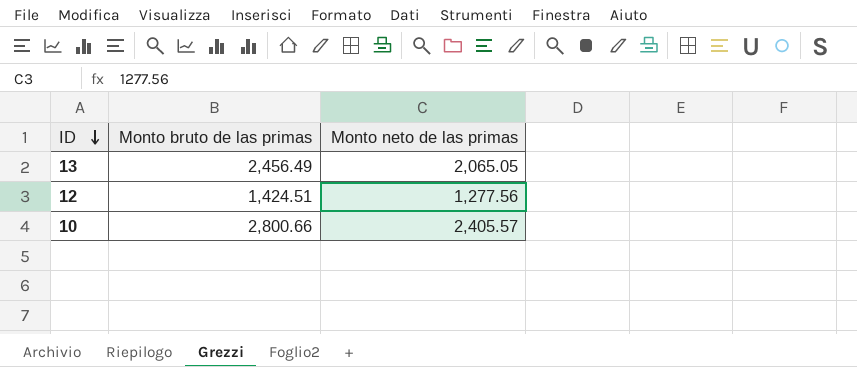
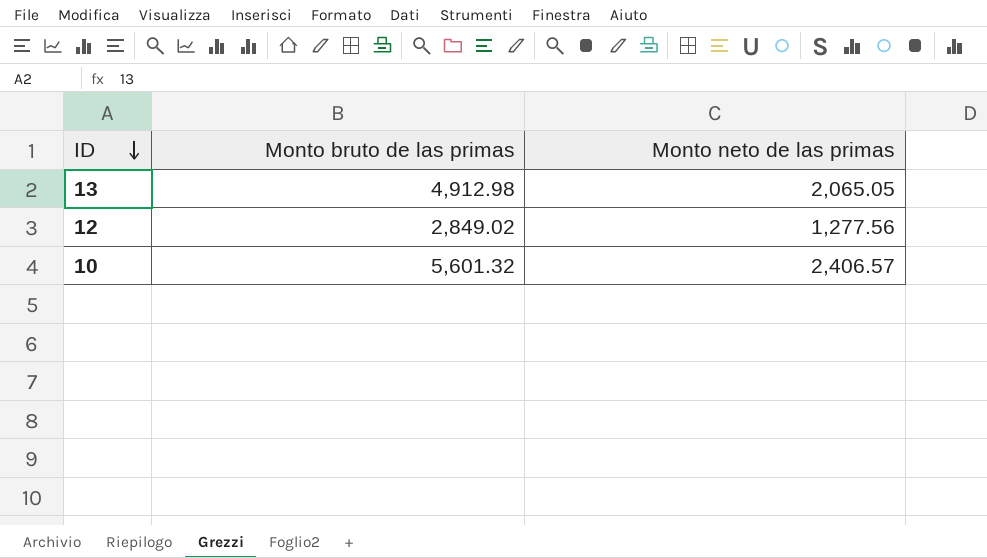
13 | Monto bruto de las primas: 2,456.49 -> 4,912.98
12 | Monto bruto de las primas: 1,424.51 -> 2,849.02
10 | Monto bruto de las primas: 2,800.66 -> 5,601.32
10 | Monto neto de las primas: 2,405.57 -> 2,406.57

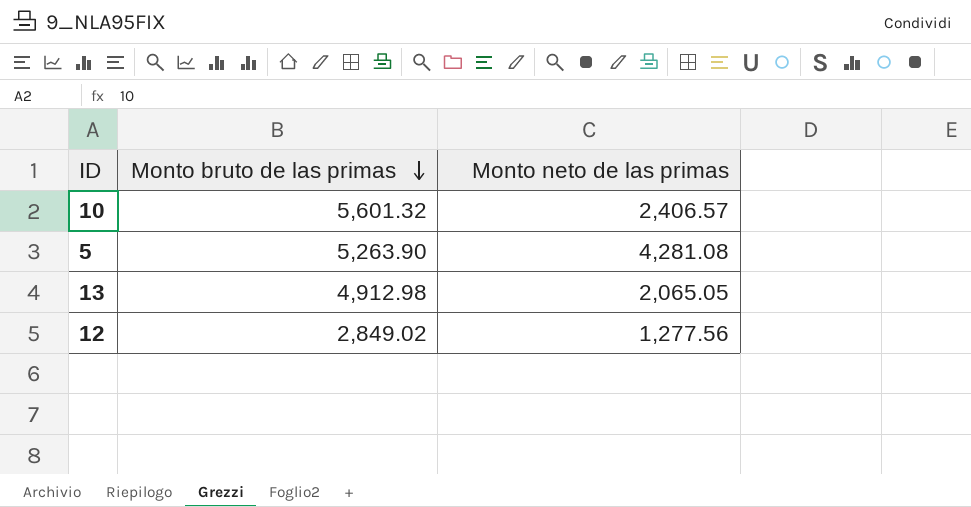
row order: ID descending -> Monto bruto de las primas descending
row 5: none -> 5,263.90 | 4,281.08

